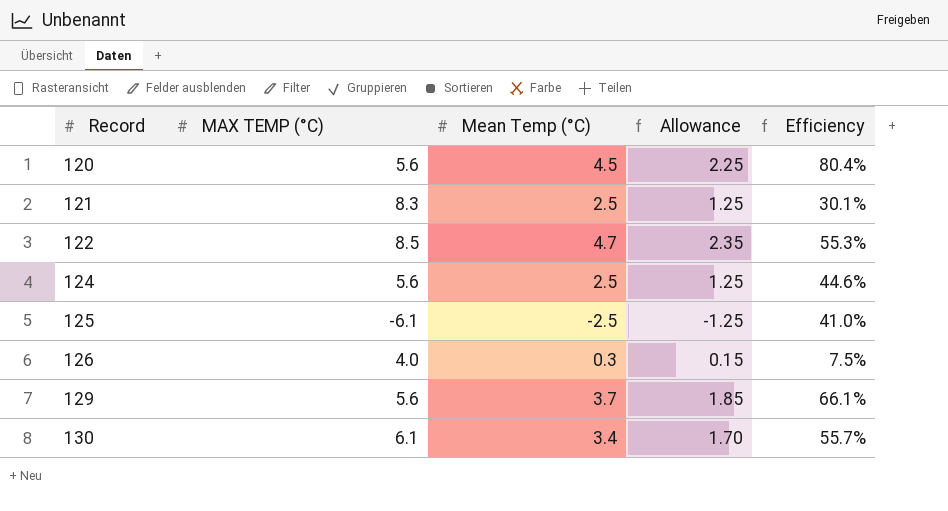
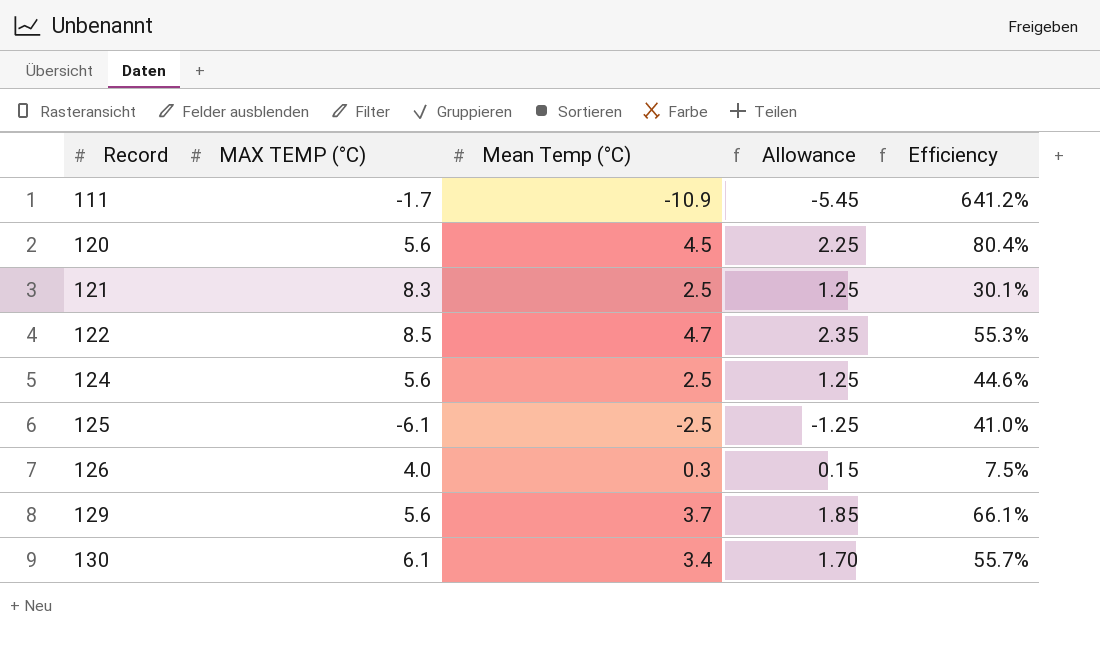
row 111: none -> -1.7 | -10.9 | -5.45 | 641.2%

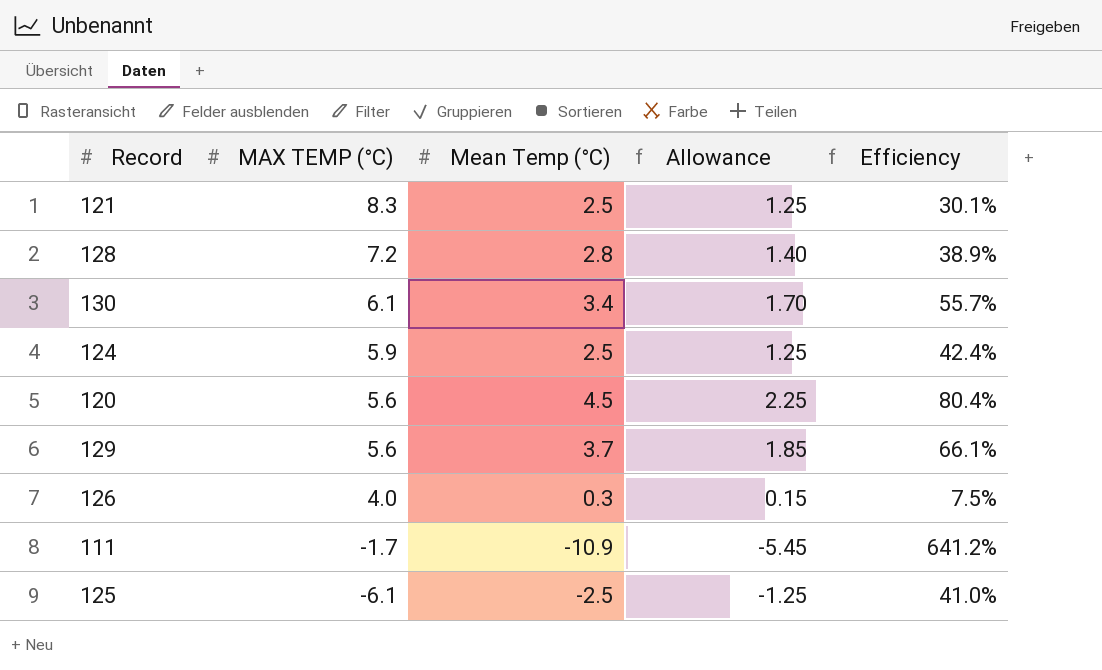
row order: Record ascending -> MAX TEMP (°C) descending
row 122: 8.5 | 4.7 | 2.35 | 55.3% -> none
row 128: none -> 7.2 | 2.8 | 1.40 | 38.9%
124 | MAX TEMP (°C): 5.6 -> 5.9
124 | Efficiency: 44.6% -> 42.4%

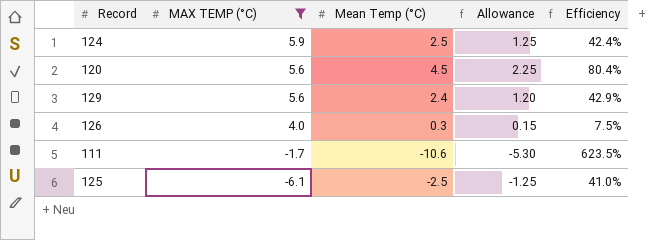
filter: none -> MAX TEMP (°C) <= 5.9
129 | Mean Temp (°C): 3.7 -> 2.4
129 | Allowance: 1.85 -> 1.20
129 | Efficiency: 66.1% -> 42.9%
111 | Mean Temp (°C): -10.9 -> -10.6
111 | Allowance: -5.45 -> -5.30
111 | Efficiency: 641.2% -> 623.5%

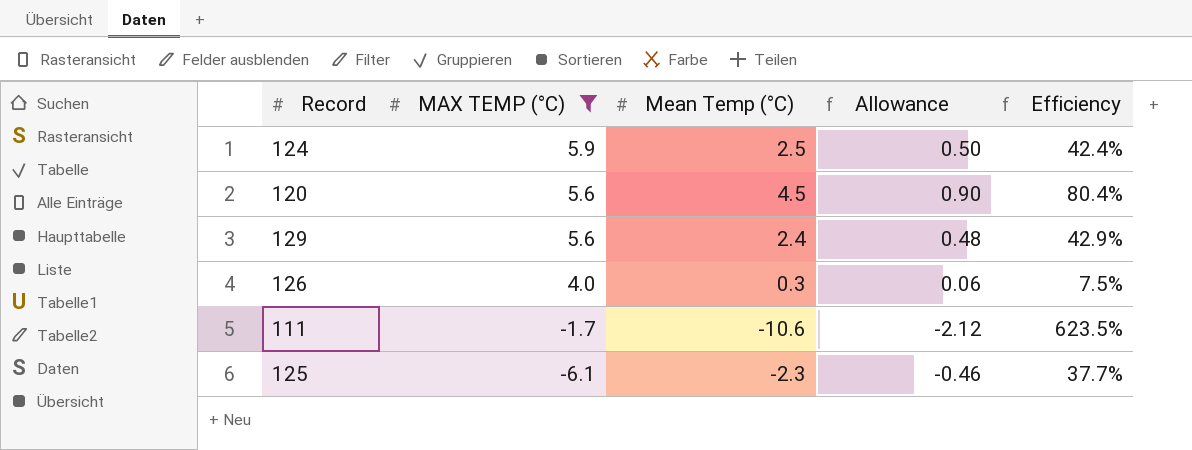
column Allowance | formula: [Mean Temp (°C)] * 0.5 -> [Mean Temp (°C)] * 0.2
125 | Mean Temp (°C): -2.5 -> -2.3
125 | Efficiency: 41.0% -> 37.7%

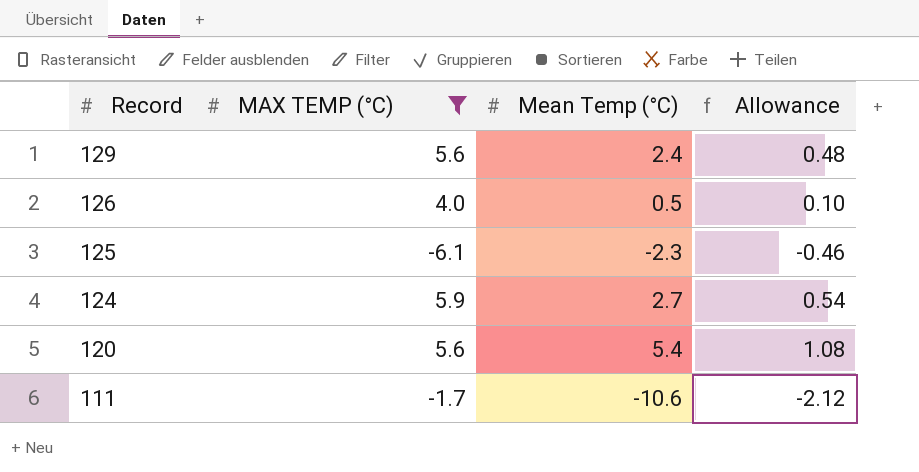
row order: MAX TEMP (°C) descending -> Record descending
column Efficiency | formula: [Mean Temp (°C)] / [MAX TEMP (°C)] -> none
126 | Mean Temp (°C): 0.3 -> 0.5
126 | Allowance: 0.06 -> 0.10
124 | Mean Temp (°C): 2.5 -> 2.7
124 | Allowance: 0.50 -> 0.54
120 | Mean Temp (°C): 4.5 -> 5.4
120 | Allowance: 0.90 -> 1.08

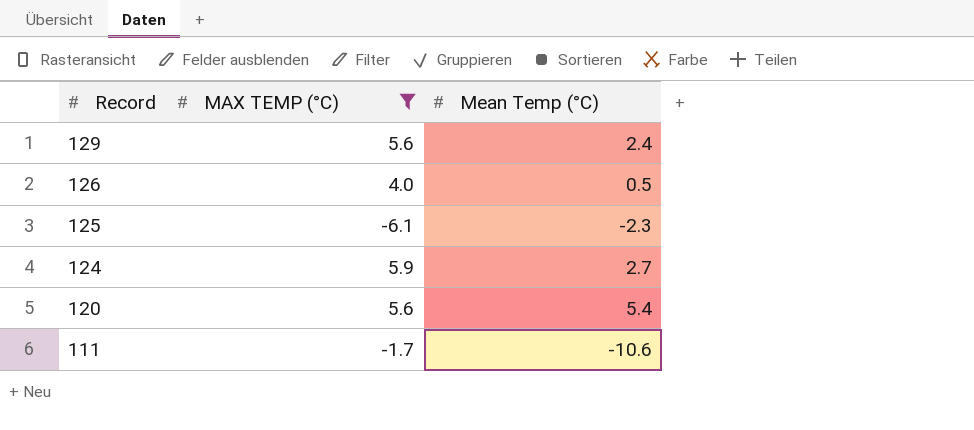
column Allowance | formula: [Mean Temp (°C)] * 0.2 -> none

